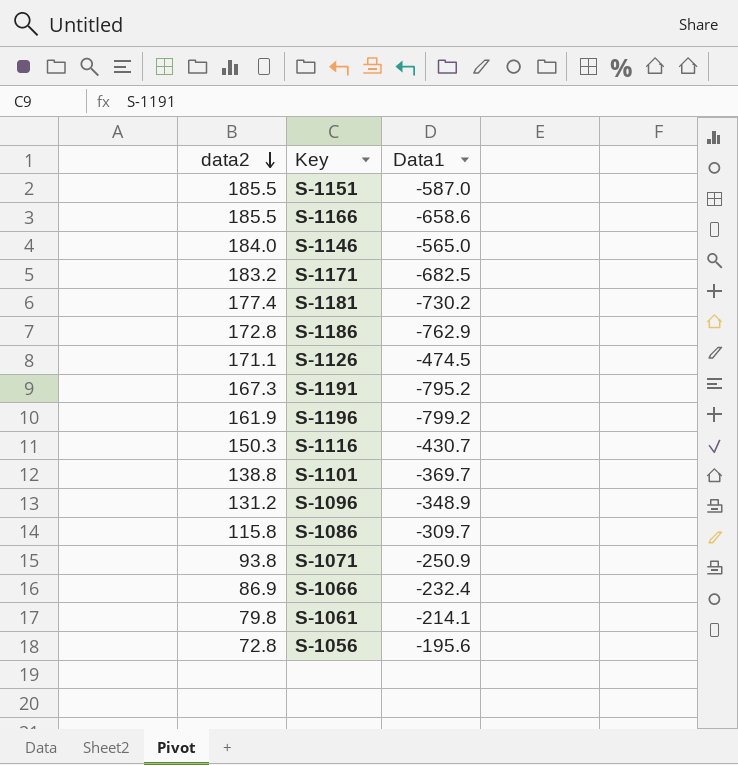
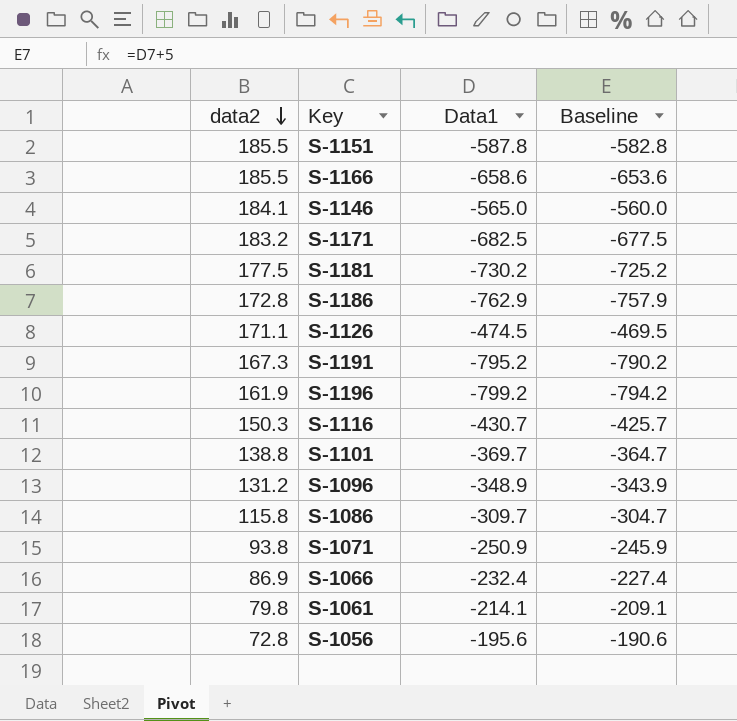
column Baseline | formula: none -> [Data1] + 5
S-1151 | Data1: -587.0 -> -587.8
S-1146 | data2: 184.0 -> 184.1
S-1181 | data2: 177.4 -> 177.5

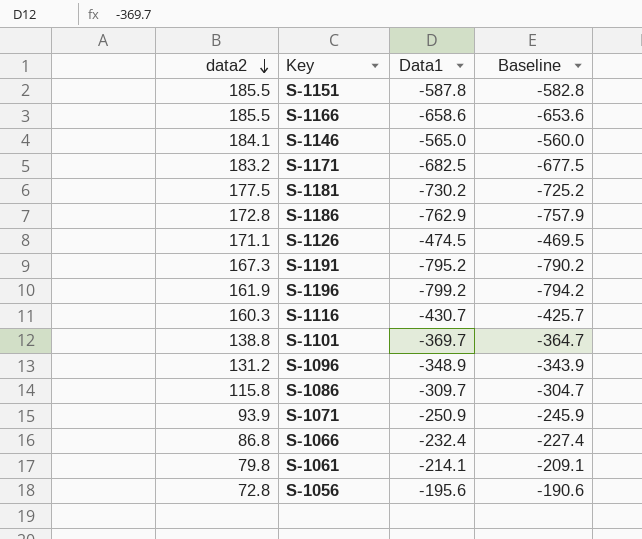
S-1116 | data2: 150.3 -> 160.3
S-1071 | data2: 93.8 -> 93.9
S-1066 | data2: 86.9 -> 86.8

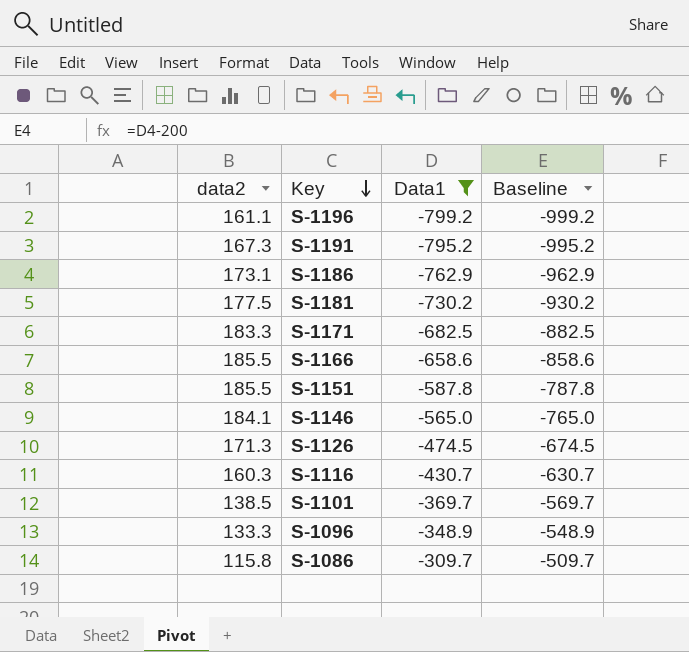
filter: none -> Data1 <= -309.7
row order: data2 descending -> Key descending
column Baseline | formula: [Data1] + 5 -> [Data1] - 200
S-1196 | data2: 161.9 -> 161.1
S-1186 | data2: 172.8 -> 173.1
S-1171 | data2: 183.2 -> 183.3
S-1126 | data2: 171.1 -> 171.3
S-1101 | data2: 138.8 -> 138.5
S-1096 | data2: 131.2 -> 133.3

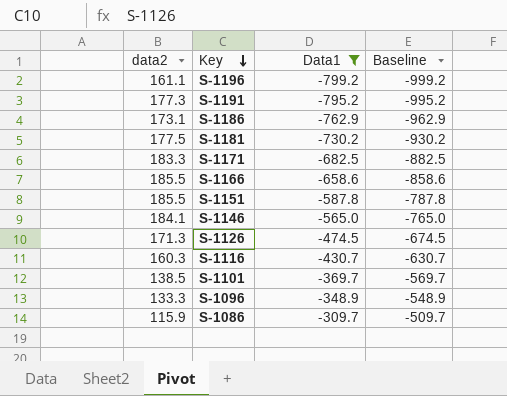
S-1191 | data2: 167.3 -> 177.3
S-1086 | data2: 115.8 -> 115.9

